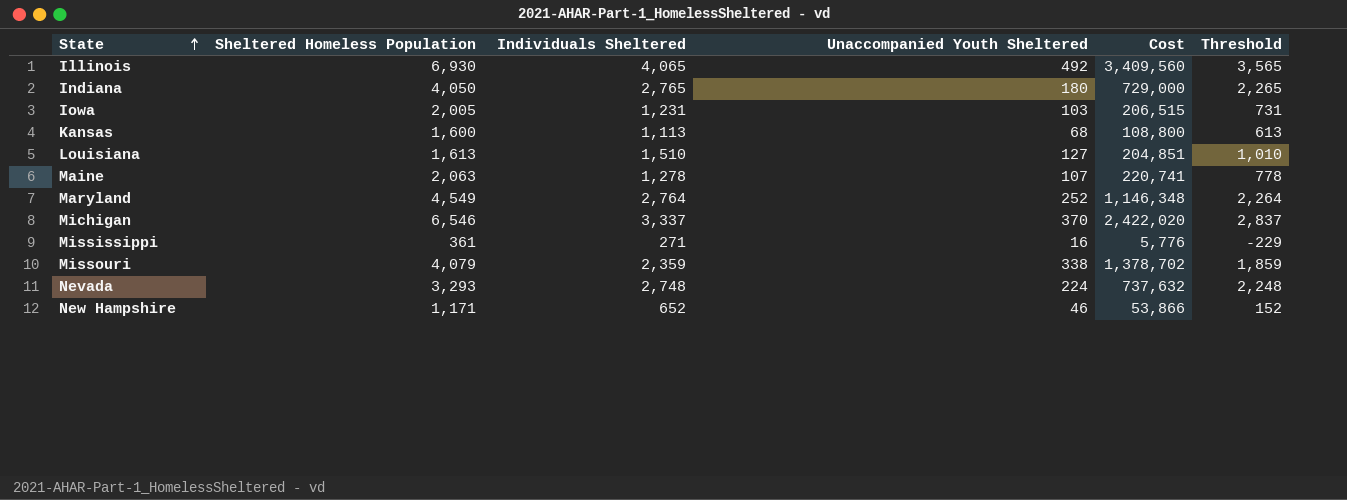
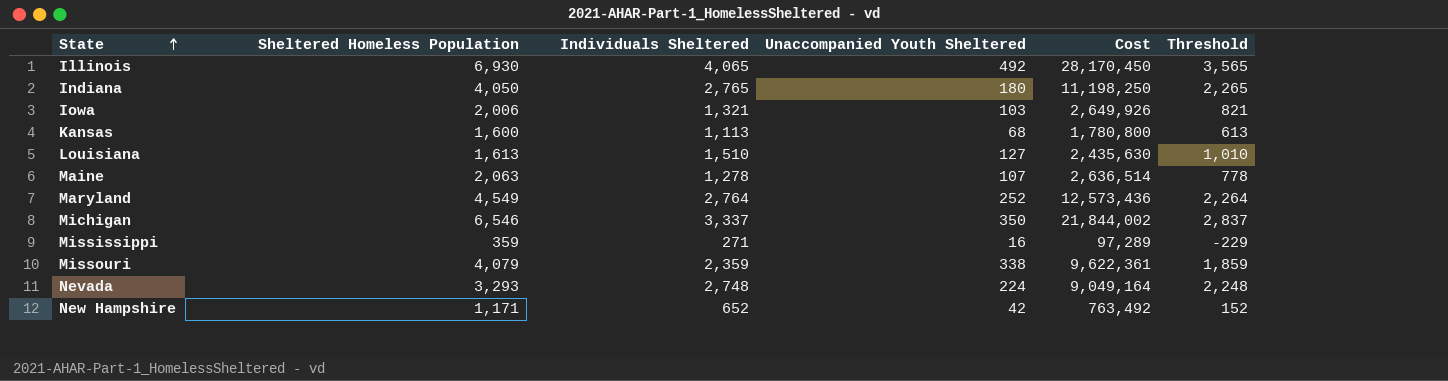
column Cost | formula: [Sheltered Homeless Population] * [Unaccompanied Youth Sheltered] -> [Sheltered Homeless Population] * [Individuals Sheltered]
Iowa | Sheltered Homeless Population: 2,005 -> 2,006
Iowa | Individuals Sheltered: 1,231 -> 1,321
Iowa | Threshold: 731 -> 821
Michigan | Unaccompanied Youth Sheltered: 370 -> 350
Mississippi | Sheltered Homeless Population: 361 -> 359
New Hampshire | Unaccompanied Youth Sheltered: 46 -> 42

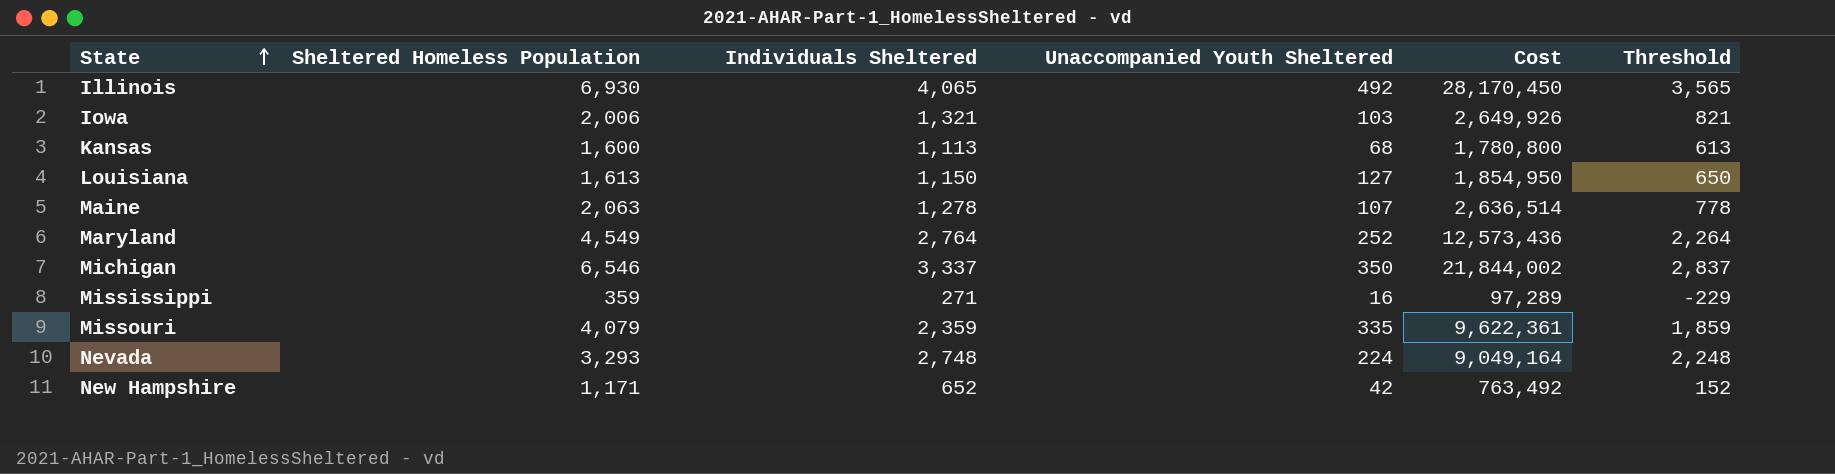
row Indiana: 4,050 | 2,765 | 180 | 11,198,250 | 2,265 -> none
Louisiana | Individuals Sheltered: 1,510 -> 1,150
Louisiana | Cost: 2,435,630 -> 1,854,950
Louisiana | Threshold: 1,010 -> 650
Missouri | Unaccompanied Youth Sheltered: 338 -> 335

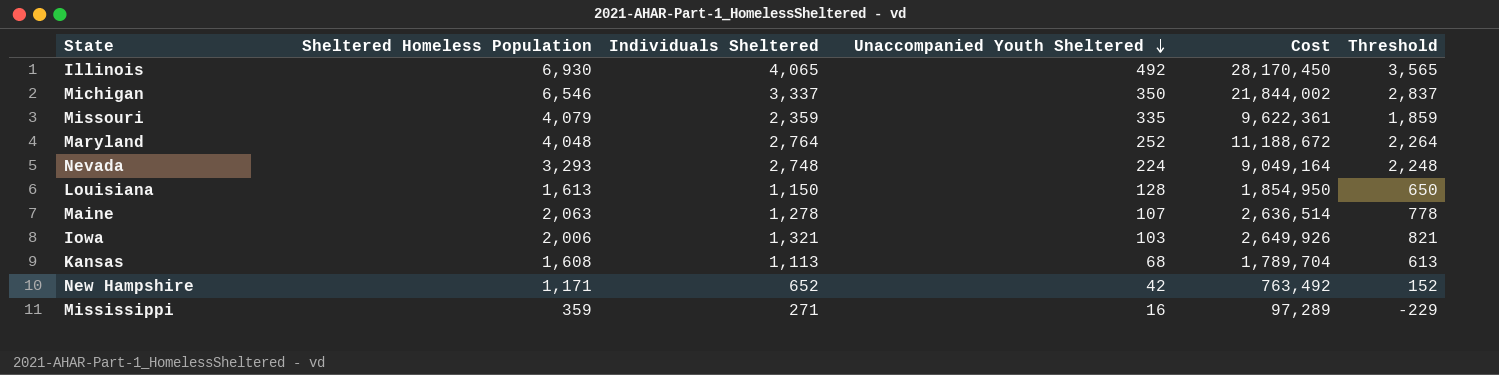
row order: State ascending -> Unaccompanied Youth Sheltered descending
Maryland | Sheltered Homeless Population: 4,549 -> 4,048
Maryland | Cost: 12,573,436 -> 11,188,672
Louisiana | Unaccompanied Youth Sheltered: 127 -> 128
Kansas | Sheltered Homeless Population: 1,600 -> 1,608
Kansas | Cost: 1,780,800 -> 1,789,704

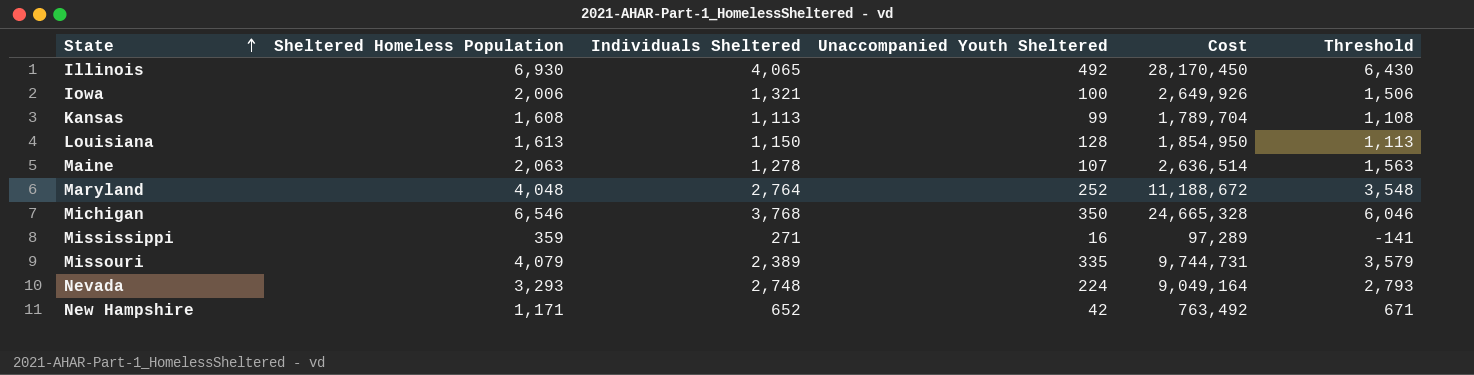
row order: Unaccompanied Youth Sheltered descending -> State ascending
column Threshold | formula: [Individuals Sheltered] - 500 -> [Sheltered Homeless Population] - 500
Iowa | Unaccompanied Youth Sheltered: 103 -> 100
Kansas | Unaccompanied Youth Sheltered: 68 -> 99
Michigan | Individuals Sheltered: 3,337 -> 3,768
Michigan | Cost: 21,844,002 -> 24,665,328
Missouri | Individuals Sheltered: 2,359 -> 2,389
Missouri | Cost: 9,622,361 -> 9,744,731

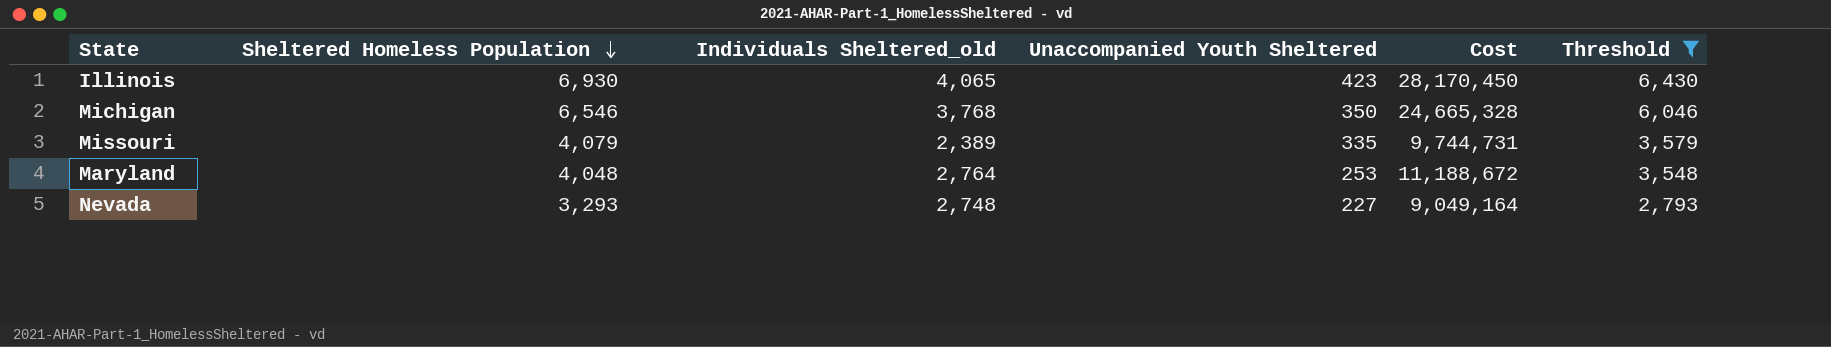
filter: none -> Threshold >= 2,793
row order: State ascending -> Sheltered Homeless Population descending
column name: Individuals Sheltered -> Individuals Sheltered_old
Illinois | Unaccompanied Youth Sheltered: 492 -> 423
Maryland | Unaccompanied Youth Sheltered: 252 -> 253
Nevada | Unaccompanied Youth Sheltered: 224 -> 227

